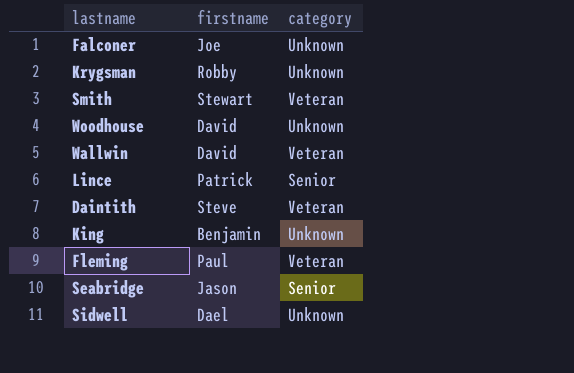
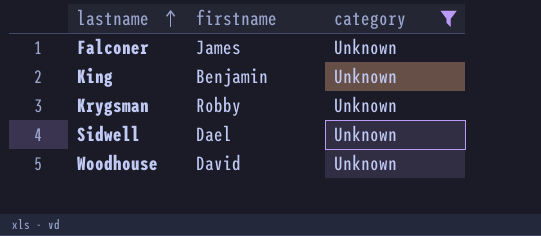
filter: none -> category = Unknown
row order: none -> lastname ascending
Falconer | firstname: Joe -> James

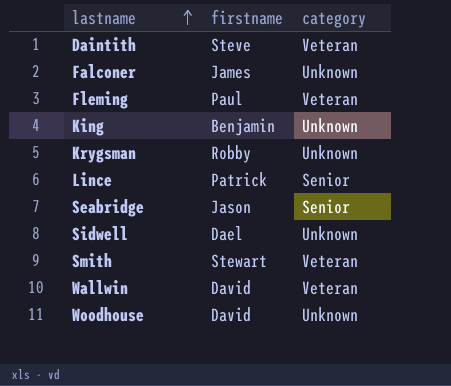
filter: category = Unknown -> none

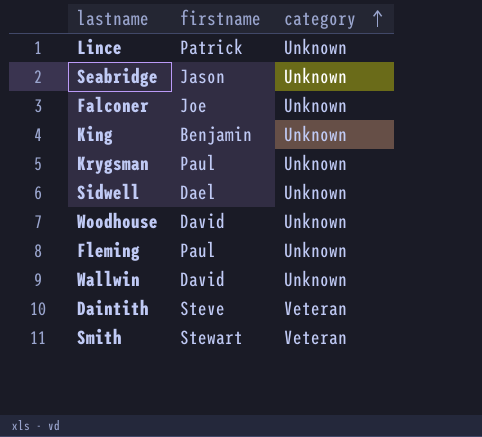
row order: lastname ascending -> category ascending
Lince | category: Senior -> Unknown
Seabridge | category: Senior -> Unknown
Falconer | firstname: James -> Joe
Krygsman | firstname: Robby -> Paul
Fleming | category: Veteran -> Unknown
Wallwin | category: Veteran -> Unknown

